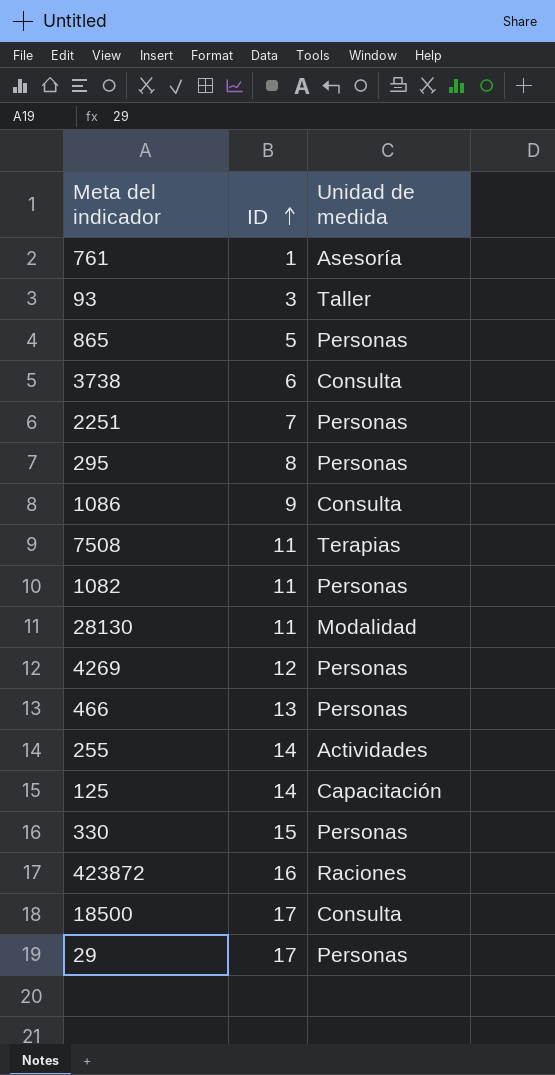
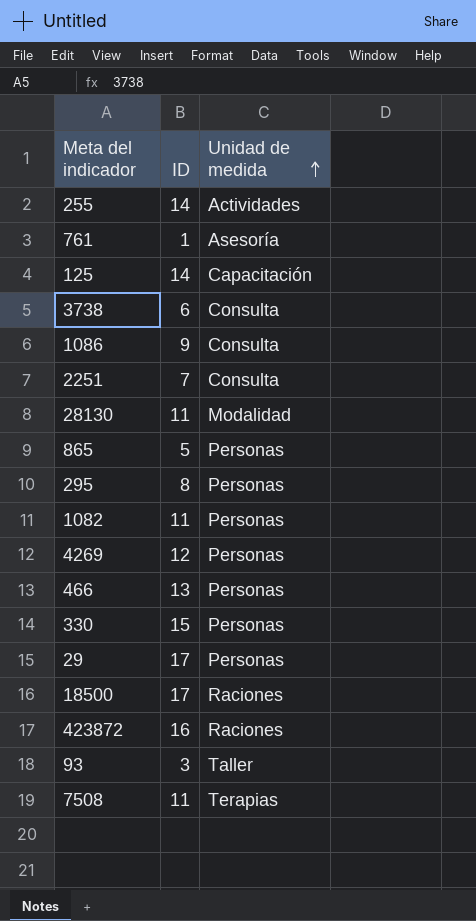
row order: ID ascending -> Unidad de medida ascending
2251 | Unidad de medida: Personas -> Consulta
18500 | Unidad de medida: Consulta -> Raciones

